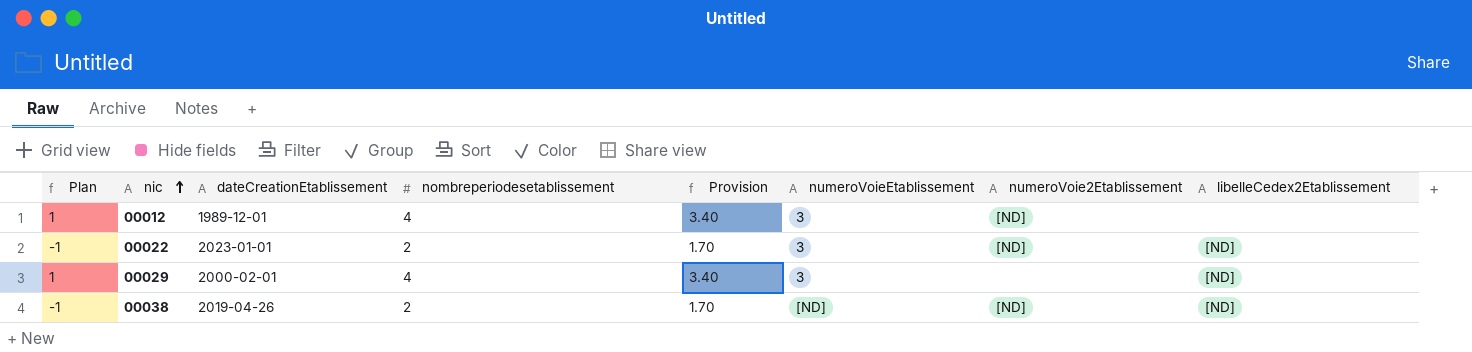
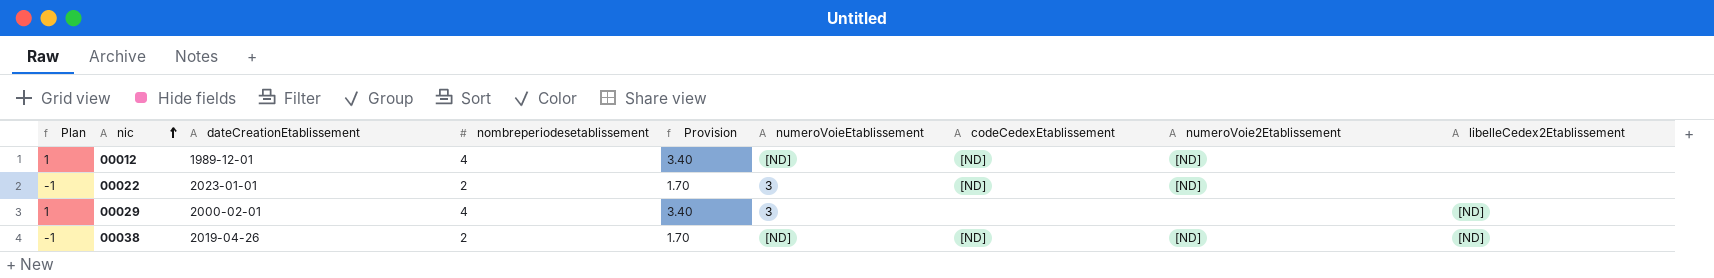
column codeCedexEtablissement | position: none -> 7
00012 | numeroVoieEtablissement: 3 -> [ND]
00022 | libelleCedex2Etablissement: [ND] -> none

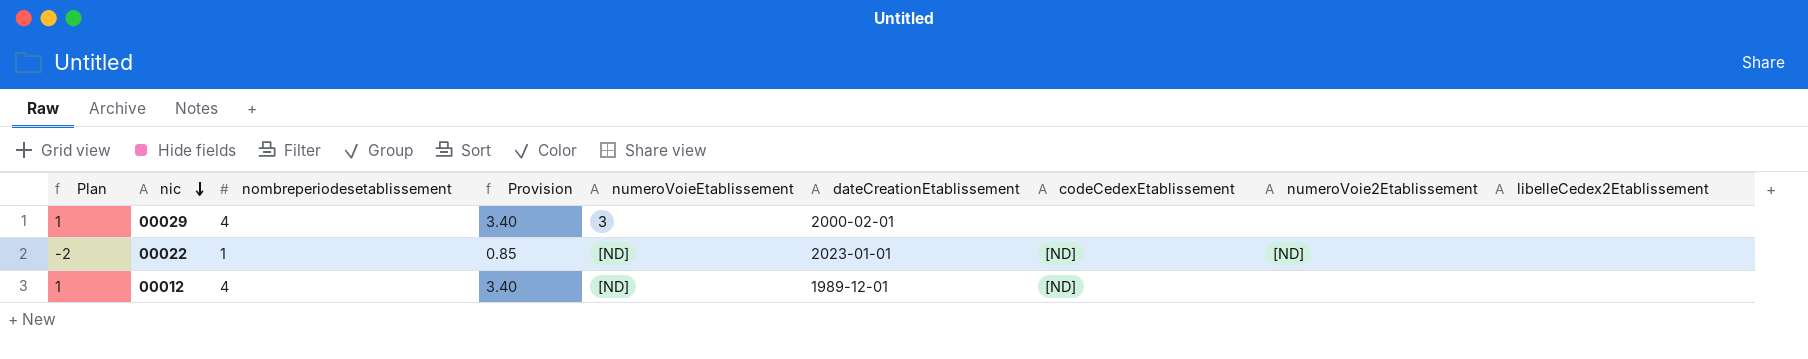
row order: nic ascending -> nic descending
column dateCreationEtablissement | position: 3 -> 6
row 00038: -1 | 2019-04-26 | 2 | 1.70 | [ND] | [ND] | [ND] | [ND] -> none
00029 | libelleCedex2Etablissement: [ND] -> none
00022 | Plan: -1 -> -2
00022 | nombreperiodesetablissement: 2 -> 1
00022 | Provision: 1.70 -> 0.85
00022 | numeroVoieEtablissement: 3 -> [ND]
00012 | numeroVoie2Etablissement: [ND] -> none

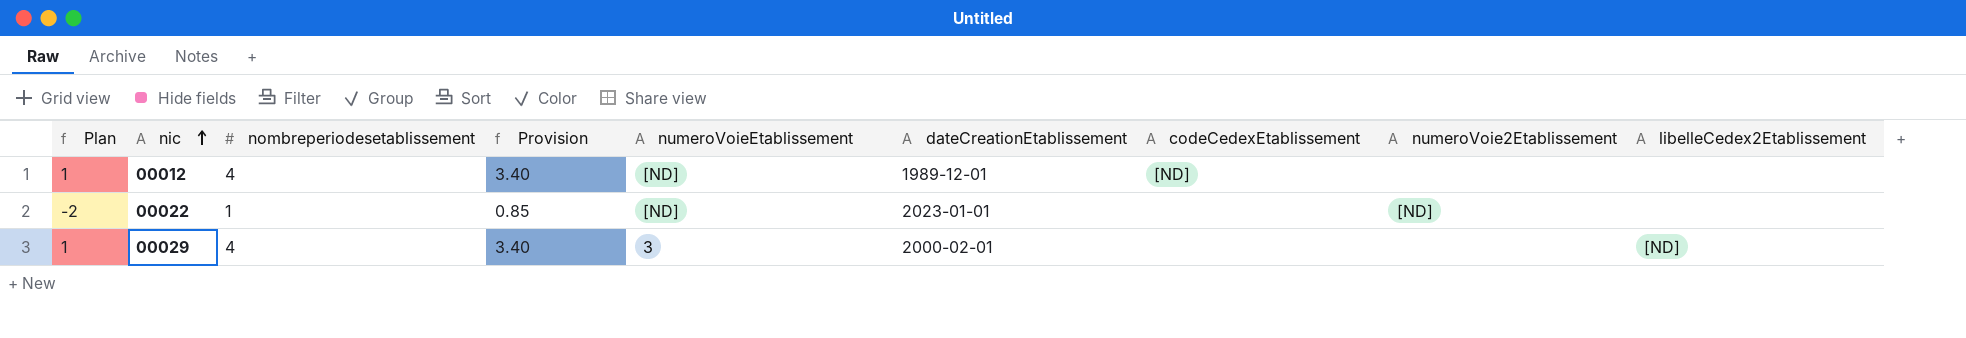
row order: nic descending -> nic ascending
00022 | codeCedexEtablissement: [ND] -> none
00029 | libelleCedex2Etablissement: none -> [ND]

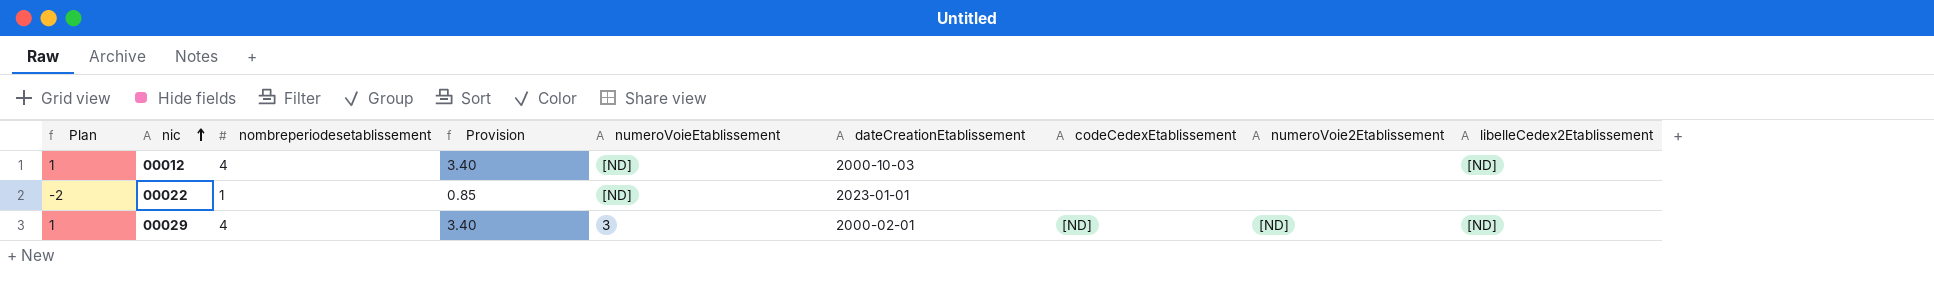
00012 | dateCreationEtablissement: 1989-12-01 -> 2000-10-03
00012 | codeCedexEtablissement: [ND] -> none
00012 | libelleCedex2Etablissement: none -> [ND]
00022 | numeroVoie2Etablissement: [ND] -> none
00029 | codeCedexEtablissement: none -> [ND]
00029 | numeroVoie2Etablissement: none -> [ND]

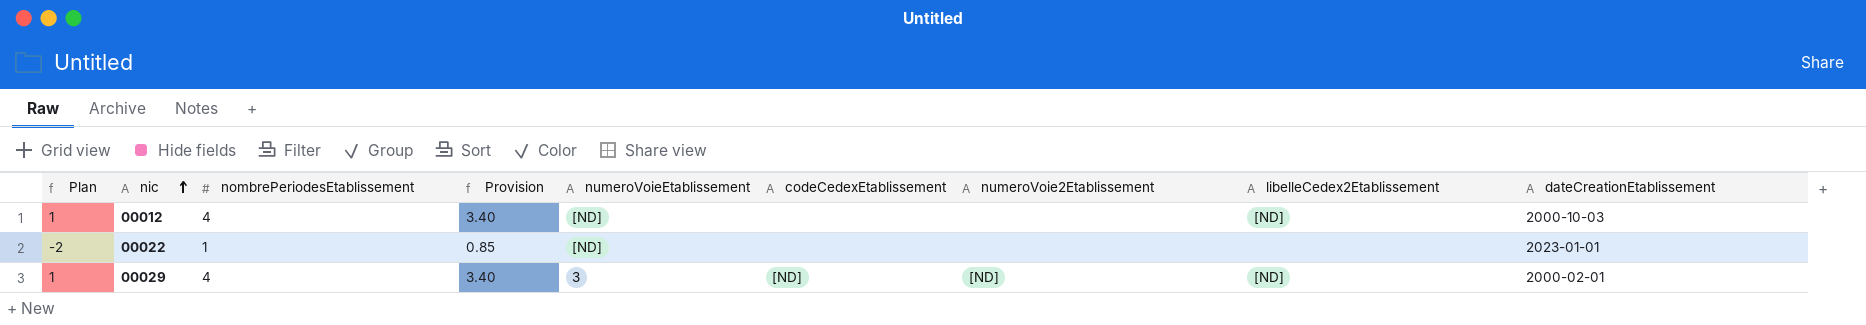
column name: nombreperiodesetablissement -> nombrePeriodesEtablissement
column dateCreationEtablissement | position: 6 -> 9

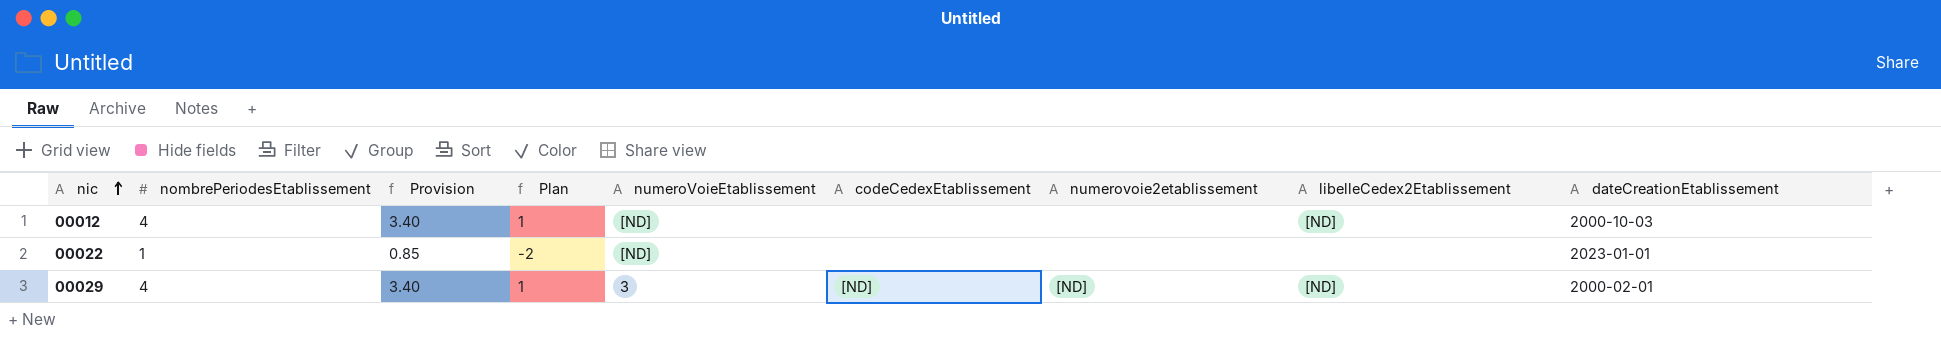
column Plan | position: 1 -> 4
column name: numeroVoie2Etablissement -> numerovoie2etablissement

